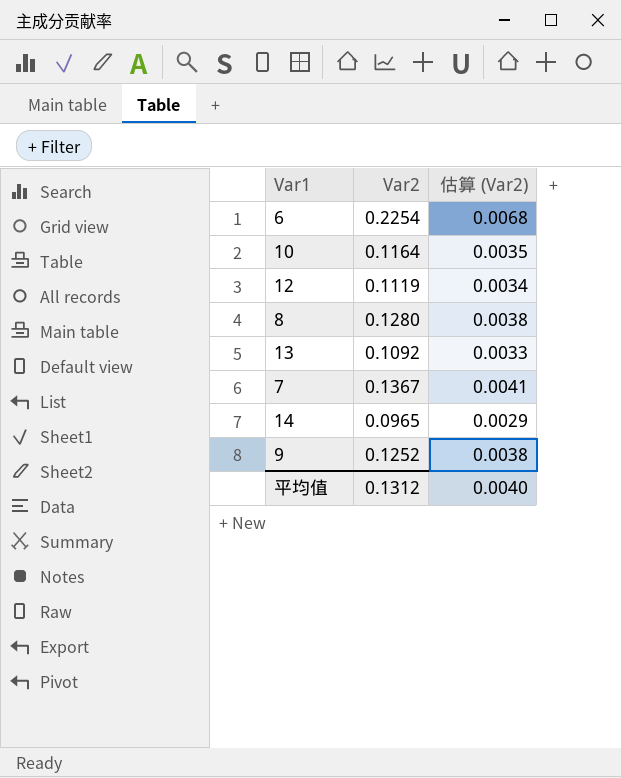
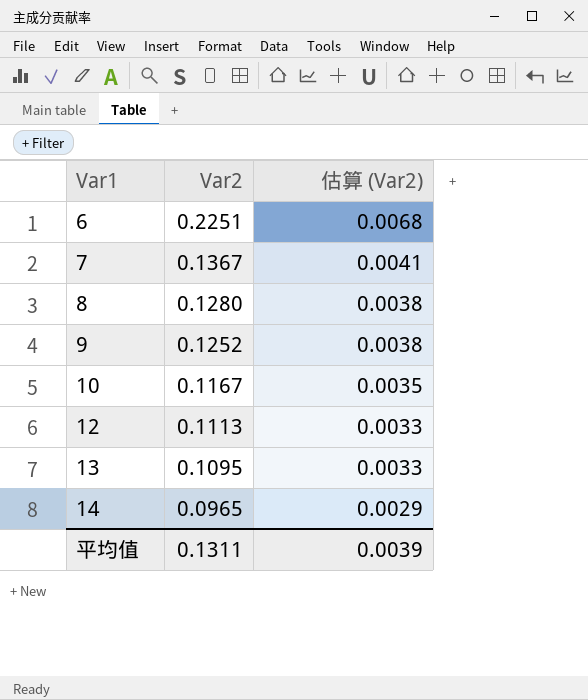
row order: none -> Var1 ascending
6 | Var2: 0.2254 -> 0.2251
10 | Var2: 0.1164 -> 0.1167
12 | Var2: 0.1119 -> 0.1113
12 | 估算 (Var2): 0.0034 -> 0.0033
13 | Var2: 0.1092 -> 0.1095
平均值 | Var2: 0.1312 -> 0.1311
平均值 | 估算 (Var2): 0.0040 -> 0.0039

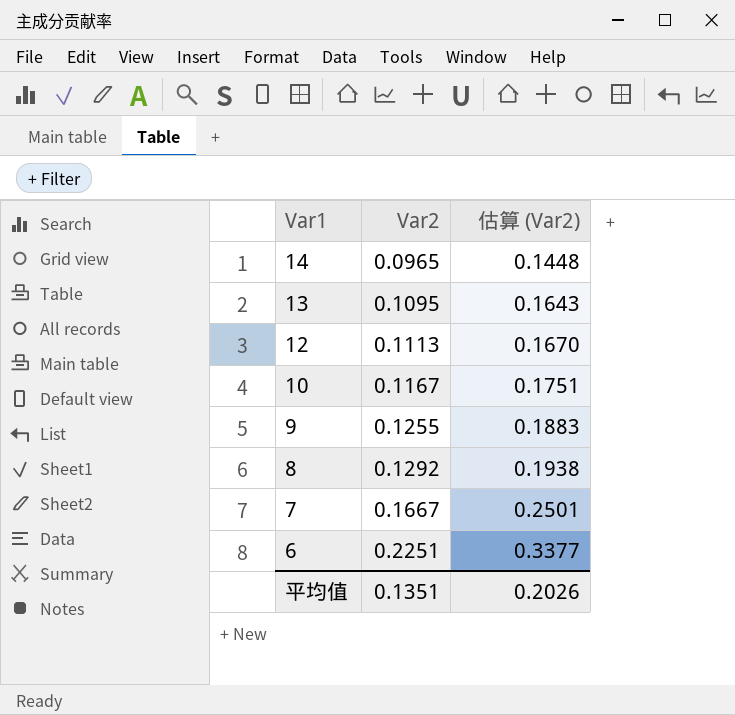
row order: Var1 ascending -> Var1 descending
column 估算 (Var2) | formula: [Var2] * 0.03 -> [Var2] * 1.5
9 | Var2: 0.1252 -> 0.1255
8 | Var2: 0.1280 -> 0.1292
7 | Var2: 0.1367 -> 0.1667
平均值 | Var2: 0.1311 -> 0.1351
平均值 | 估算 (Var2): 0.0039 -> 0.2026

